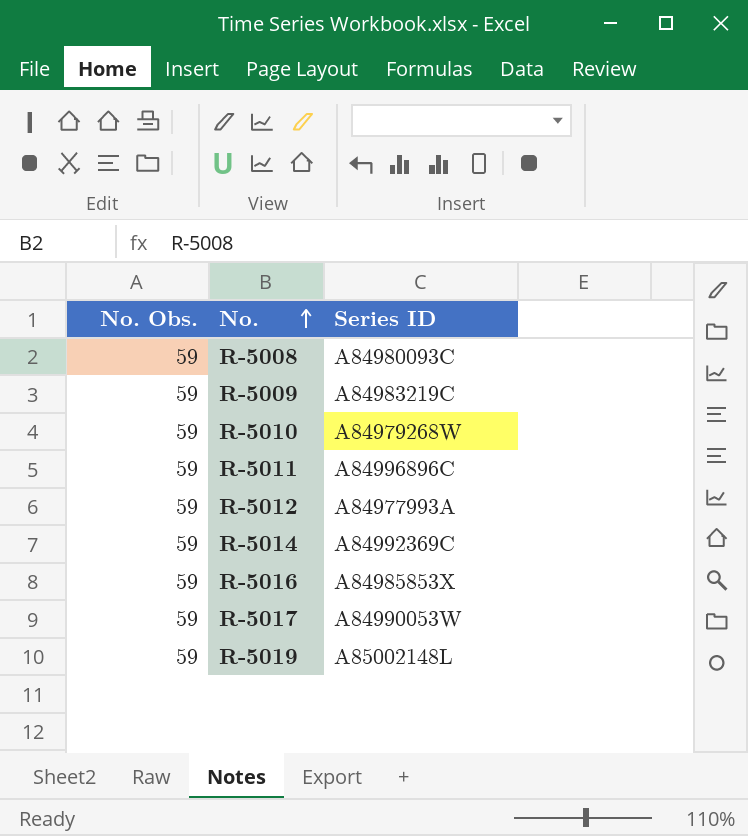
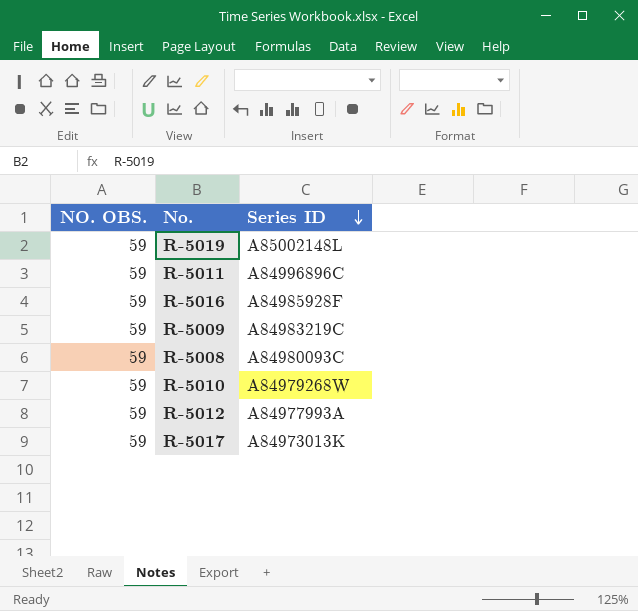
row order: No. ascending -> Series ID descending
column name: No. Obs. -> NO. OBS.
row R-5014: 59 | A84992369C -> none
R-5016 | Series ID: A84985853X -> A84985928F
R-5017 | Series ID: A84990053W -> A84973013K

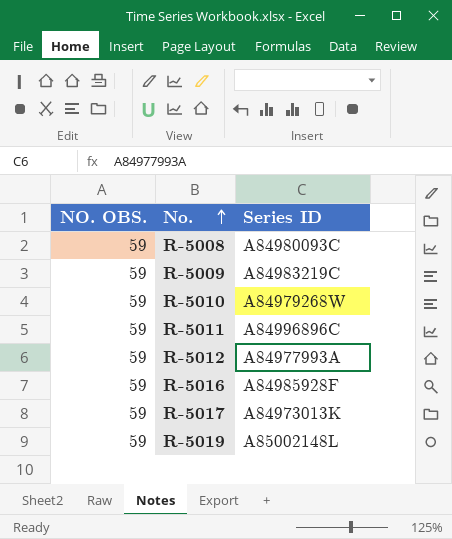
row order: Series ID descending -> No. ascending

